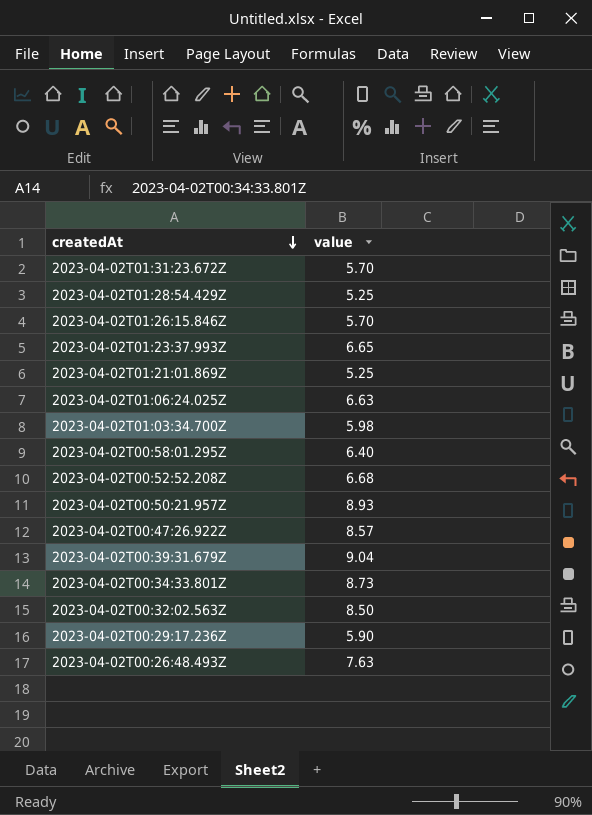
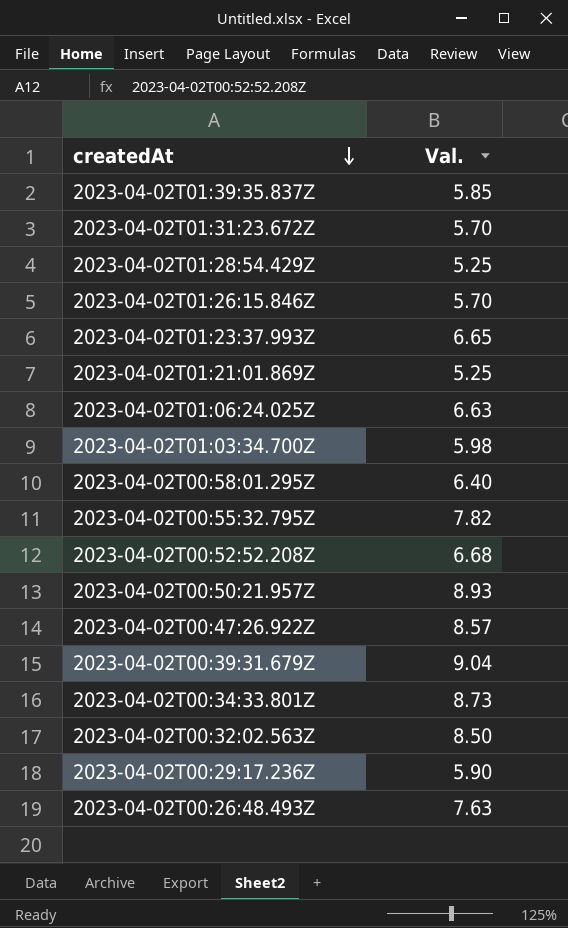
column name: value -> Val.
row 2023-04-02T01:39:35.837Z: none -> 5.85
row 2023-04-02T00:55:32.795Z: none -> 7.82

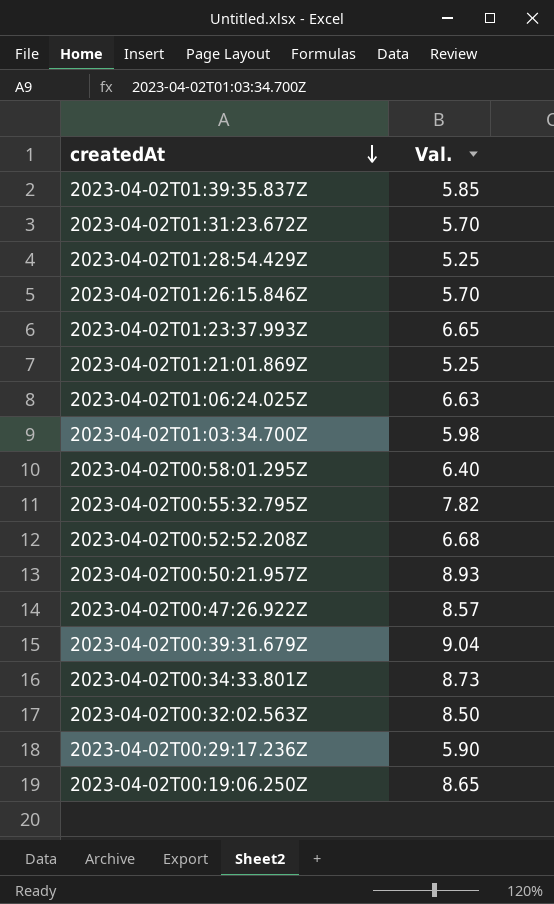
row 2023-04-02T00:26:48.493Z: 7.63 -> none
row 2023-04-02T00:19:06.250Z: none -> 8.65

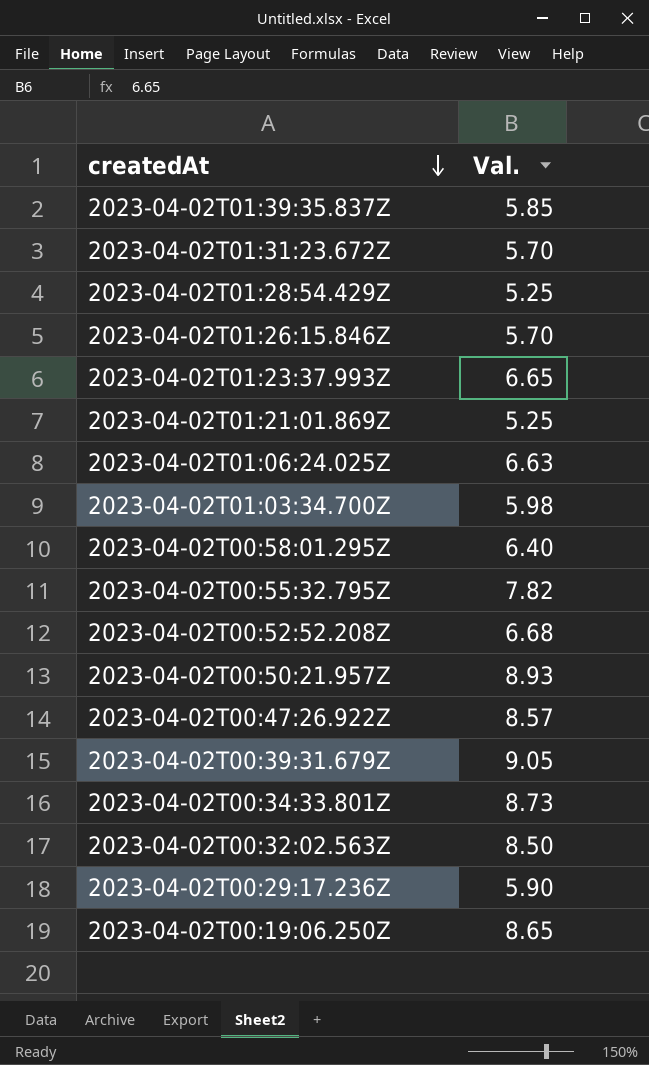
2023-04-02T00:39:31.679Z | Val.: 9.04 -> 9.05

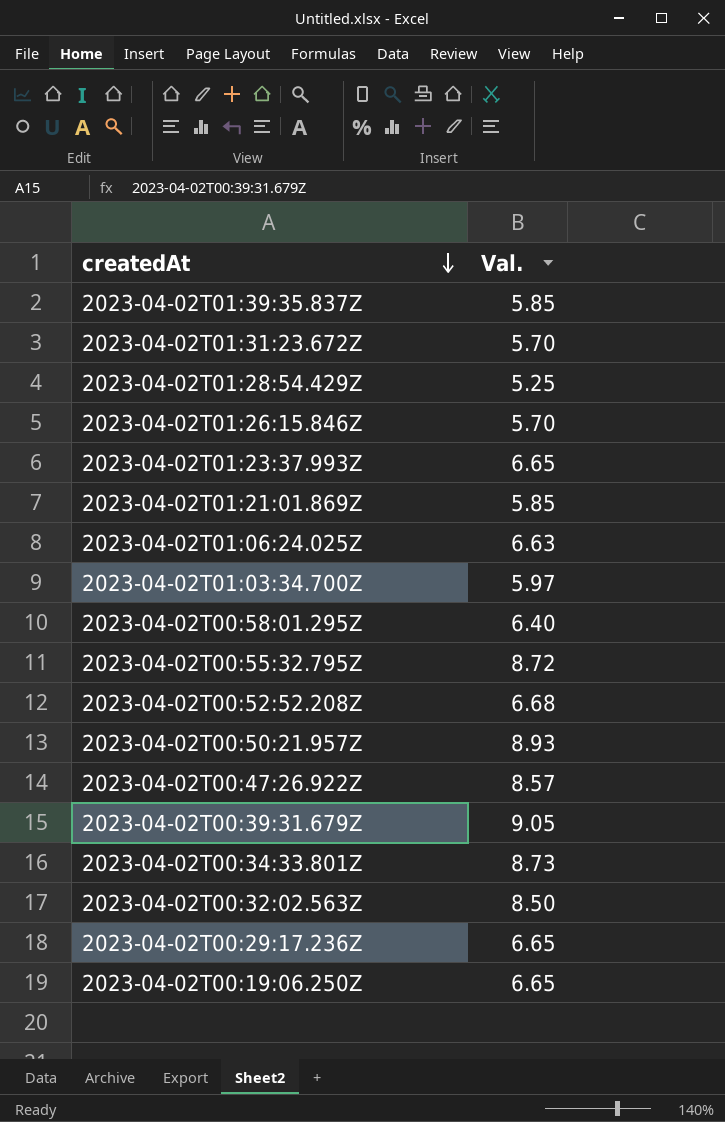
2023-04-02T01:21:01.869Z | Val.: 5.25 -> 5.85
2023-04-02T01:03:34.700Z | Val.: 5.98 -> 5.97
2023-04-02T00:55:32.795Z | Val.: 7.82 -> 8.72
2023-04-02T00:29:17.236Z | Val.: 5.90 -> 6.65
2023-04-02T00:19:06.250Z | Val.: 8.65 -> 6.65

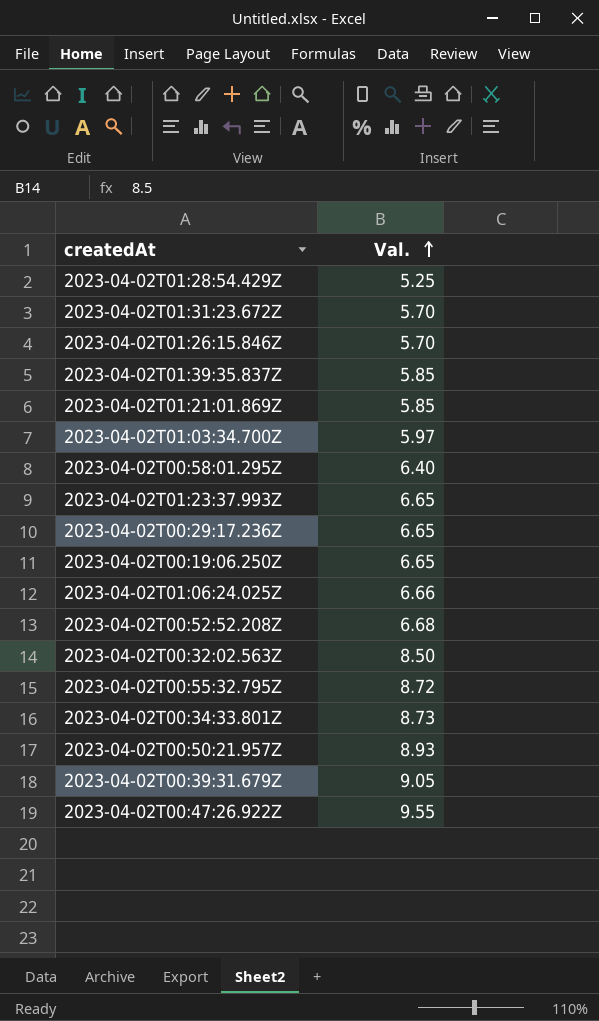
row order: createdAt descending -> Val. ascending
2023-04-02T01:06:24.025Z | Val.: 6.63 -> 6.66
2023-04-02T00:47:26.922Z | Val.: 8.57 -> 9.55

